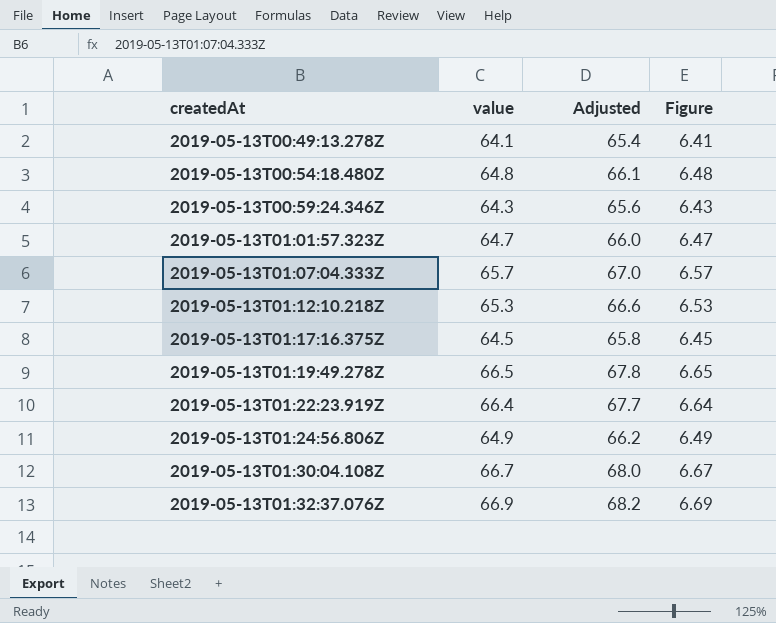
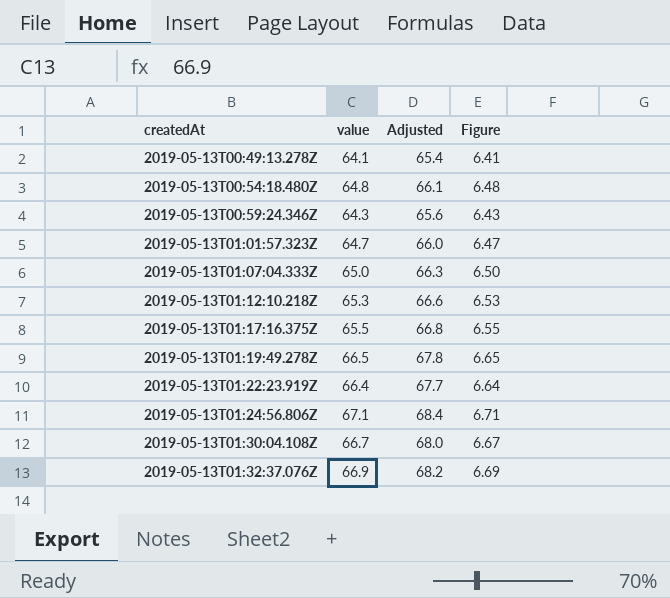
2019-05-13T01:07:04.333Z | value: 65.7 -> 65.0
2019-05-13T01:07:04.333Z | Adjusted: 67.0 -> 66.3
2019-05-13T01:07:04.333Z | Figure: 6.57 -> 6.50
2019-05-13T01:17:16.375Z | value: 64.5 -> 65.5
2019-05-13T01:17:16.375Z | Adjusted: 65.8 -> 66.8
2019-05-13T01:17:16.375Z | Figure: 6.45 -> 6.55
2019-05-13T01:24:56.806Z | value: 64.9 -> 67.1
2019-05-13T01:24:56.806Z | Adjusted: 66.2 -> 68.4
2019-05-13T01:24:56.806Z | Figure: 6.49 -> 6.71

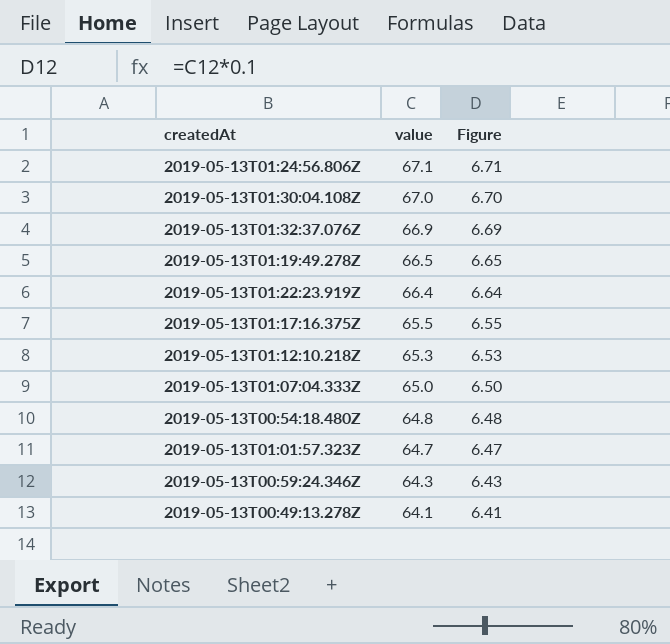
row order: createdAt ascending -> value descending
column Adjusted | formula: [value] * 1.02 -> none
2019-05-13T01:30:04.108Z | value: 66.7 -> 67.0
2019-05-13T01:30:04.108Z | Figure: 6.67 -> 6.70

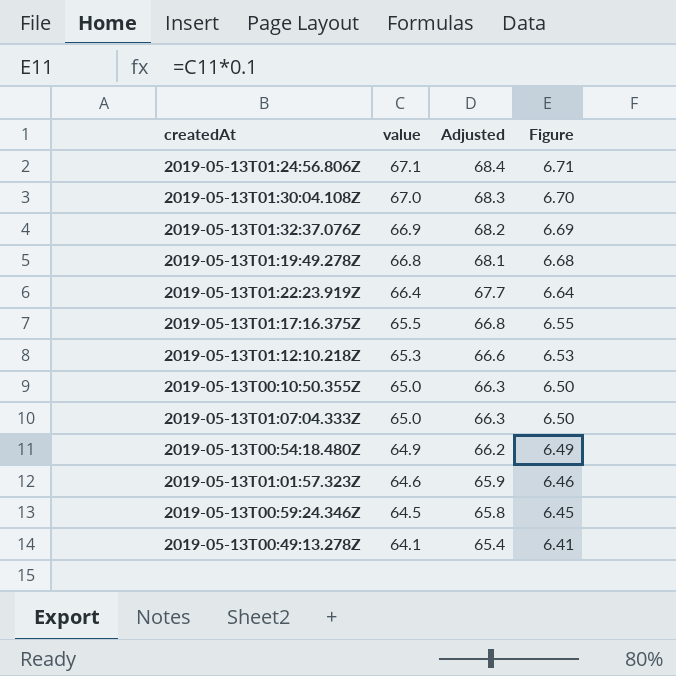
column Adjusted | formula: none -> [value] * 1.02
2019-05-13T01:19:49.278Z | value: 66.5 -> 66.8
2019-05-13T01:19:49.278Z | Figure: 6.65 -> 6.68
row 2019-05-13T00:10:50.355Z: none -> 65.0 | 66.3 | 6.50
2019-05-13T00:54:18.480Z | value: 64.8 -> 64.9
2019-05-13T00:54:18.480Z | Figure: 6.48 -> 6.49
2019-05-13T01:01:57.323Z | value: 64.7 -> 64.6
2019-05-13T01:01:57.323Z | Figure: 6.47 -> 6.46
2019-05-13T00:59:24.346Z | value: 64.3 -> 64.5
2019-05-13T00:59:24.346Z | Figure: 6.43 -> 6.45

